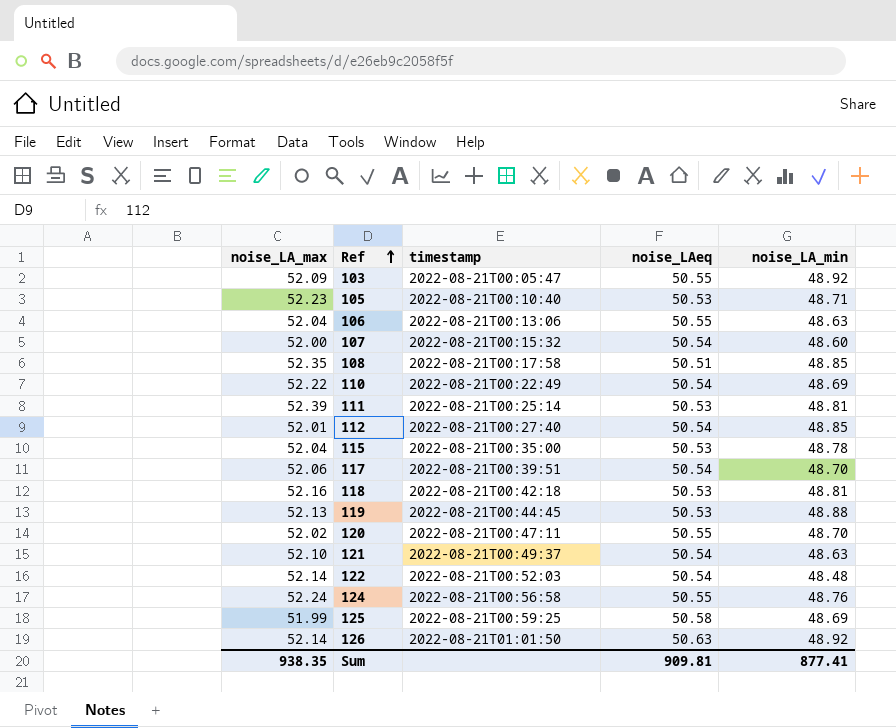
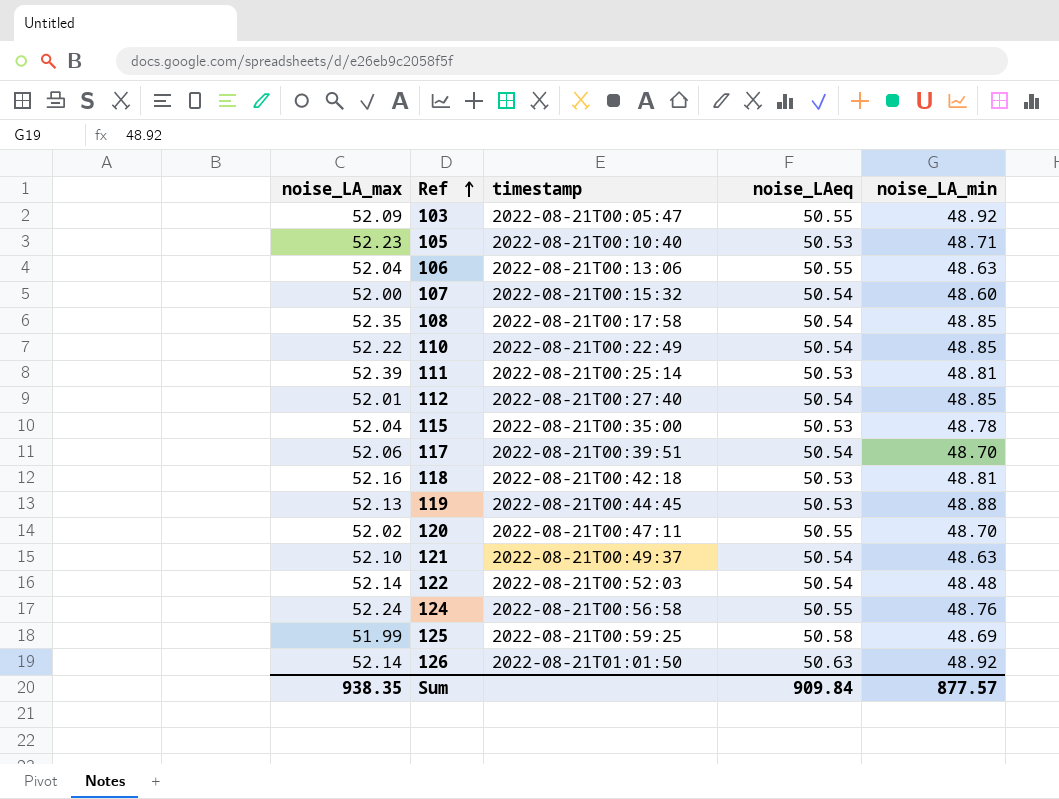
108 | noise_LAeq: 50.51 -> 50.54
110 | noise_LA_min: 48.69 -> 48.85
Sum | noise_LAeq: 909.81 -> 909.84
Sum | noise_LA_min: 877.41 -> 877.57

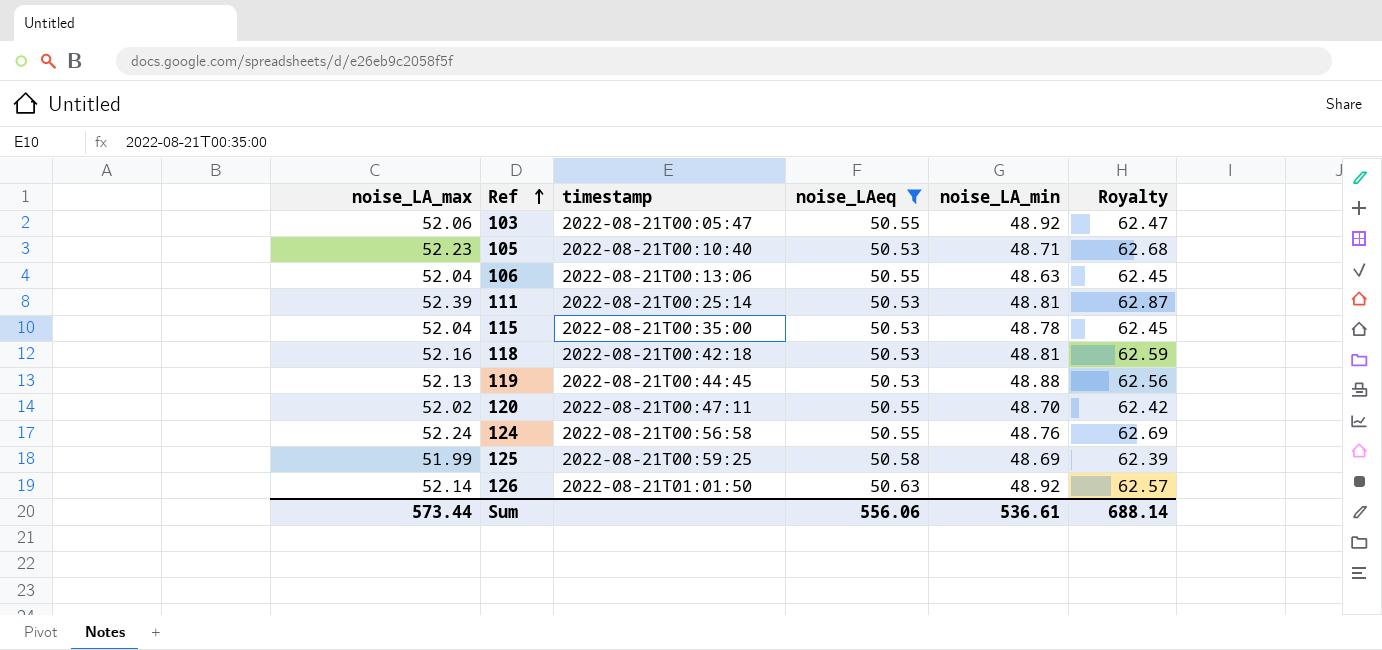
filter: none -> noise_LAeq != 50.54
column Royalty | formula: none -> [noise_LA_max] * 1.2
103 | noise_LA_max: 52.09 -> 52.06
Sum | noise_LA_max: 938.35 -> 573.44
Sum | noise_LAeq: 909.84 -> 556.06
Sum | noise_LA_min: 877.57 -> 536.61

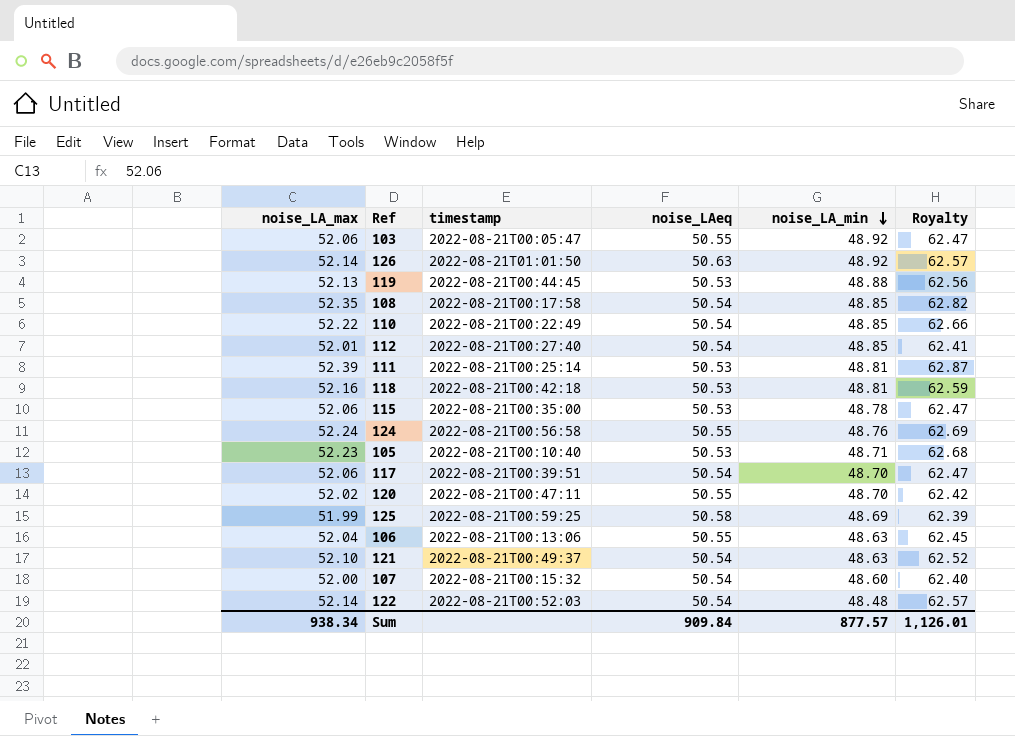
filter: noise_LAeq != 50.54 -> none
row order: Ref ascending -> noise_LA_min descending
115 | noise_LA_max: 52.04 -> 52.06
115 | Royalty: 62.45 -> 62.47
Sum | noise_LA_max: 573.44 -> 938.34
Sum | noise_LAeq: 556.06 -> 909.84
Sum | noise_LA_min: 536.61 -> 877.57
Sum | Royalty: 688.14 -> 1,126.01

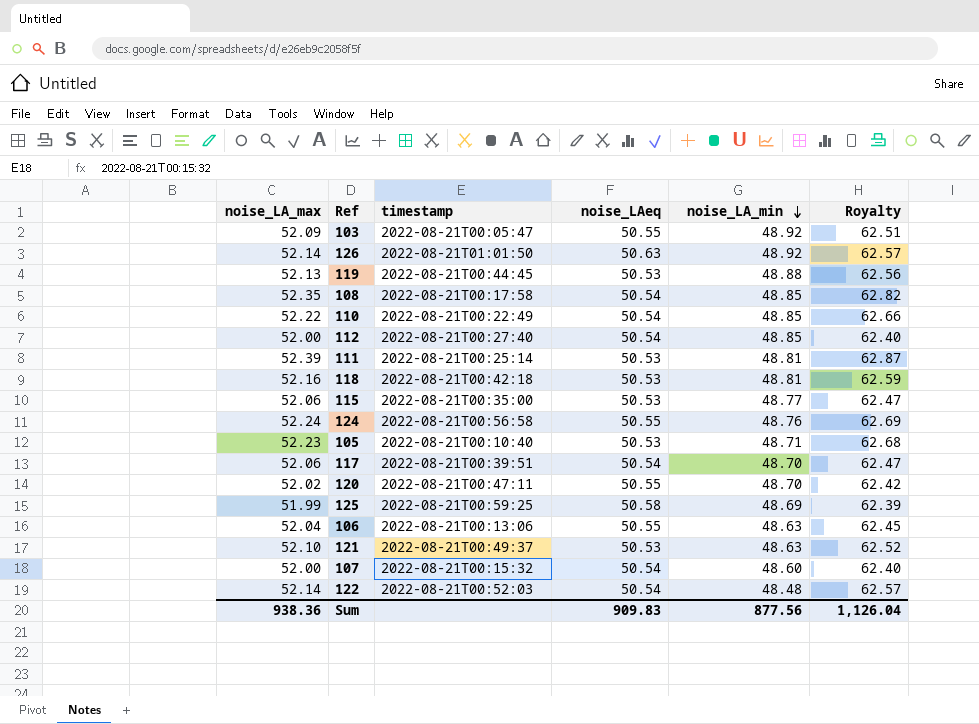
103 | noise_LA_max: 52.06 -> 52.09
103 | Royalty: 62.47 -> 62.51
112 | noise_LA_max: 52.01 -> 52.00
112 | Royalty: 62.41 -> 62.40
115 | noise_LA_min: 48.78 -> 48.77
121 | noise_LAeq: 50.54 -> 50.53
Sum | noise_LA_max: 938.34 -> 938.36
Sum | noise_LAeq: 909.84 -> 909.83
Sum | noise_LA_min: 877.57 -> 877.56
Sum | Royalty: 1,126.01 -> 1,126.04

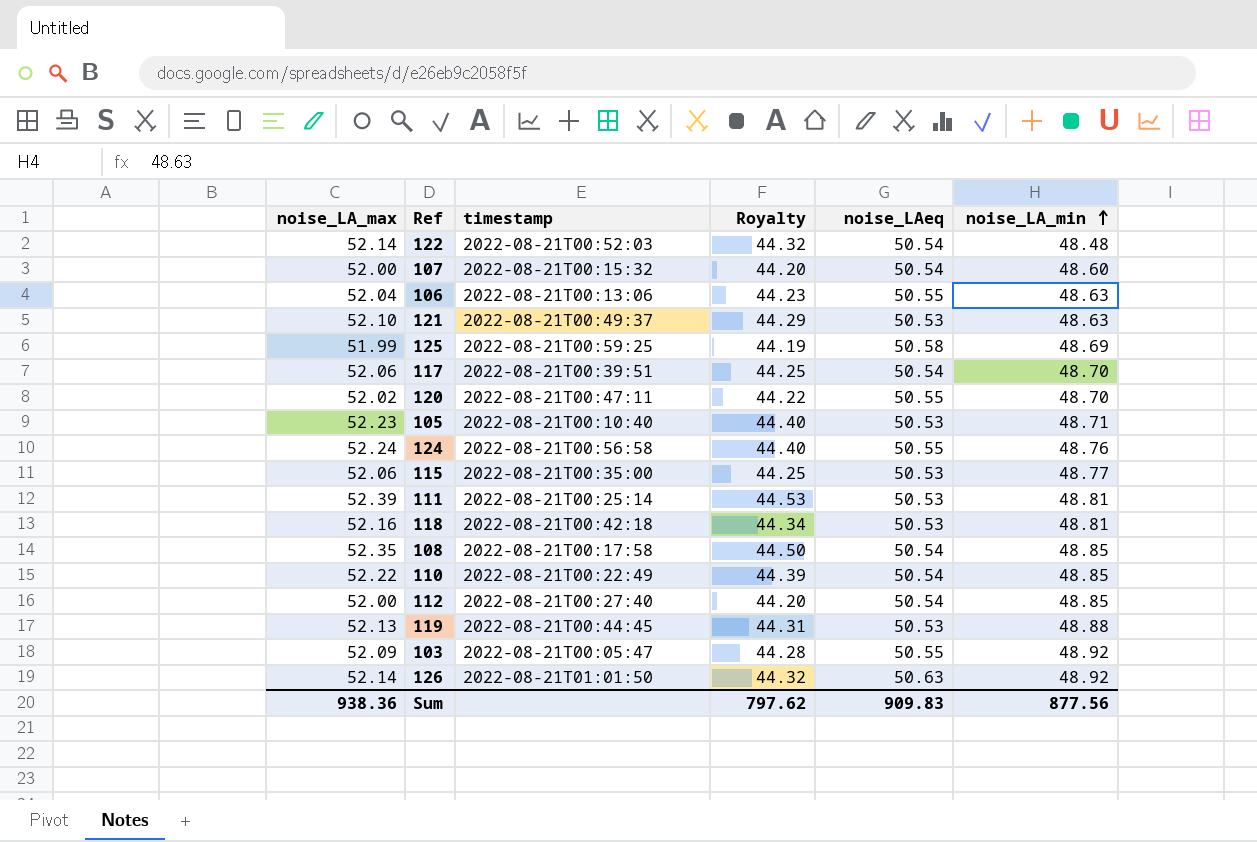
row order: noise_LA_min descending -> noise_LA_min ascending
column Royalty | formula: [noise_LA_max] * 1.2 -> [noise_LA_max] * 0.85
column Royalty | position: 6 -> 4
Sum | Royalty: 1,126.04 -> 797.62

